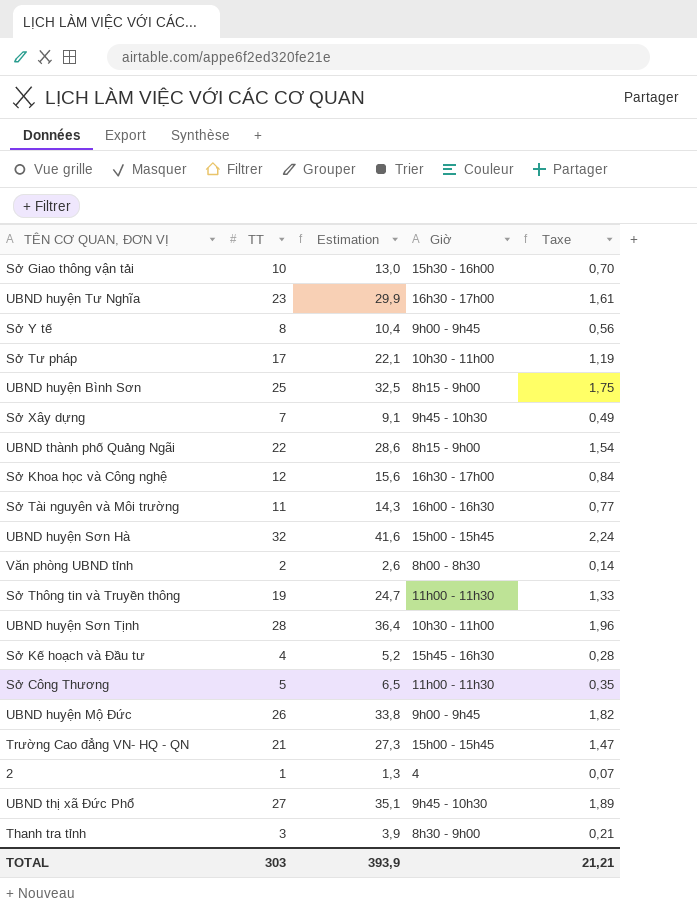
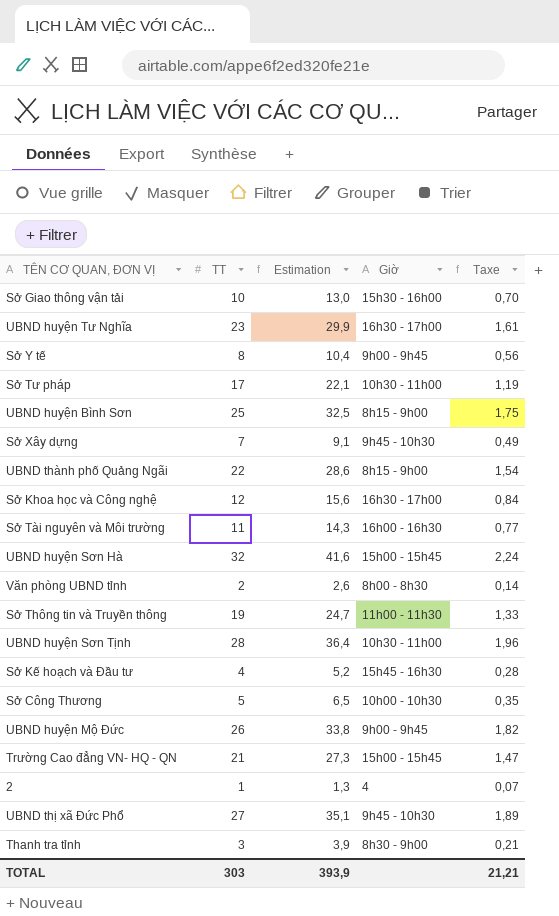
Sở Công Thương | Giờ: 11h00 - 11h30 -> 10h00 - 10h30

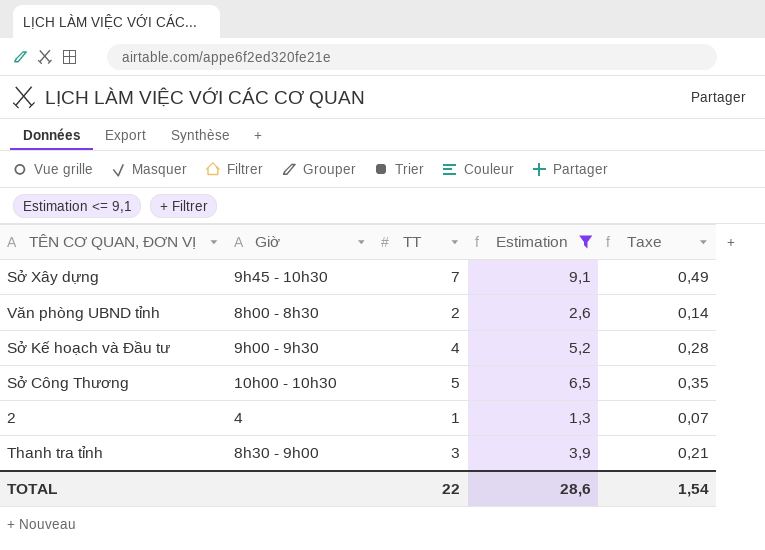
filter: none -> Estimation <= 9,1
column Giờ | position: 4 -> 2
Sở Kế hoạch và Đầu tư | Giờ: 15h45 - 16h30 -> 9h00 - 9h30
TOTAL | TT: 303 -> 22
TOTAL | Estimation: 393,9 -> 28,6
TOTAL | Taxe: 21,21 -> 1,54

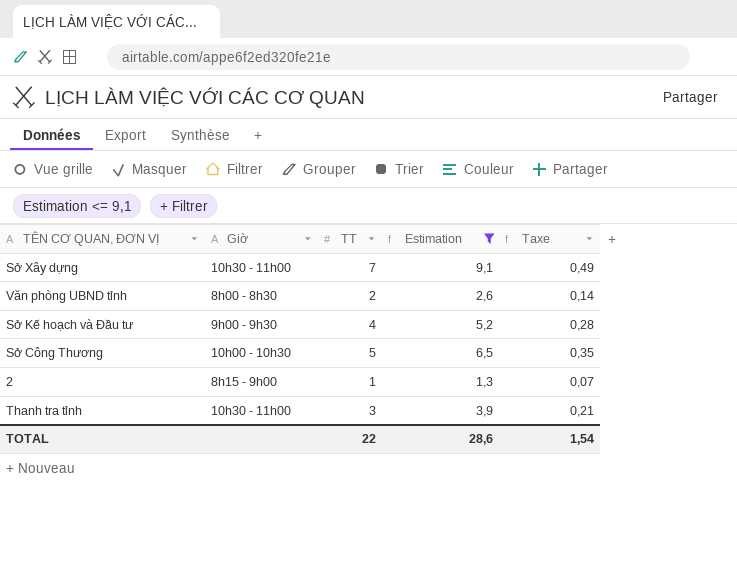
Sở Xây dựng | Giờ: 9h45 - 10h30 -> 10h30 - 11h00
2 | Giờ: 4 -> 8h15 - 9h00
Thanh tra tỉnh | Giờ: 8h30 - 9h00 -> 10h30 - 11h00

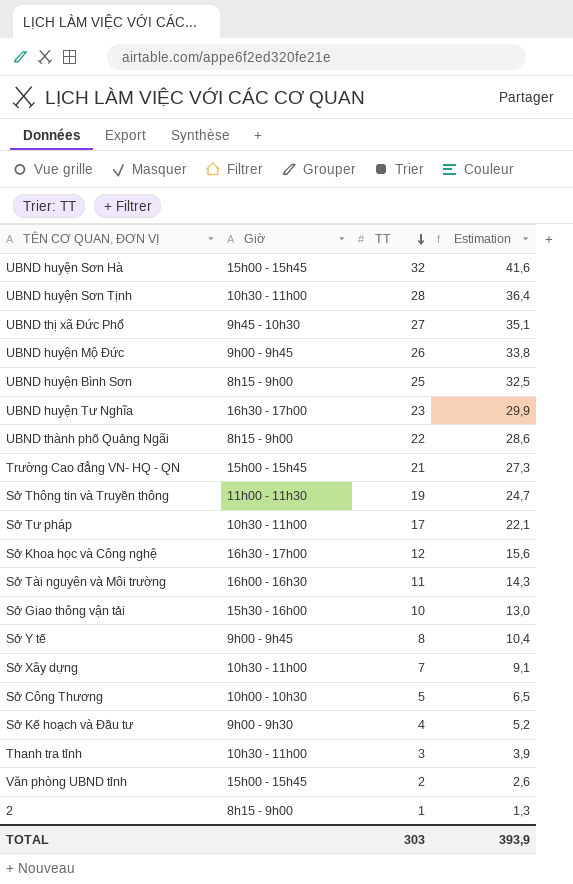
filter: Estimation <= 9,1 -> none
row order: none -> TT descending
column Taxe | formula: [TT] * 0,07 -> none
Văn phòng UBND tỉnh | Giờ: 8h00 - 8h30 -> 15h00 - 15h45
TOTAL | TT: 22 -> 303
TOTAL | Estimation: 28,6 -> 393,9

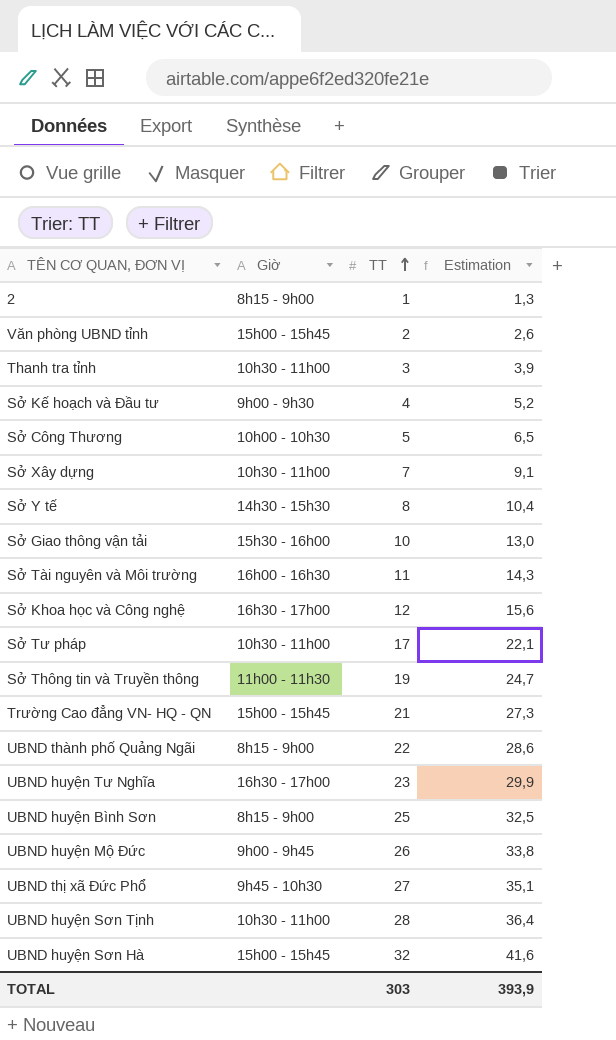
row order: TT descending -> TT ascending
Sở Y tế | Giờ: 9h00 - 9h45 -> 14h30 - 15h30

